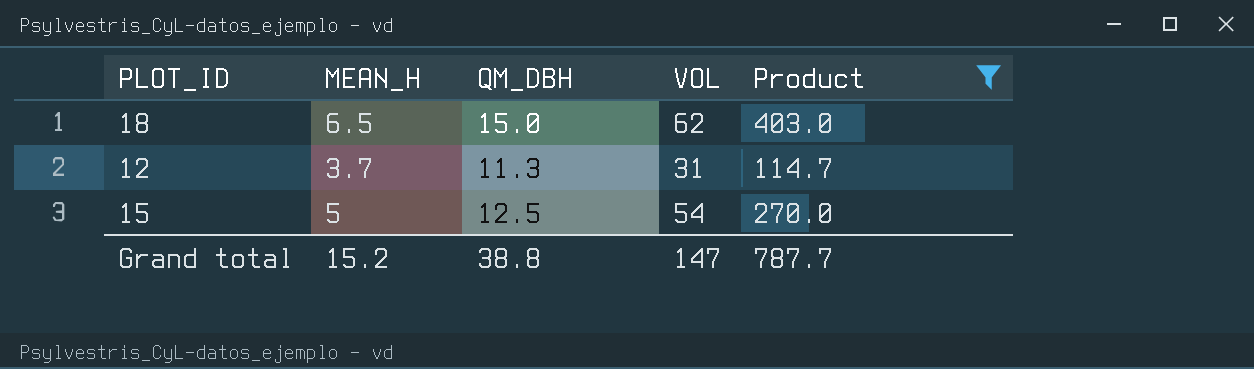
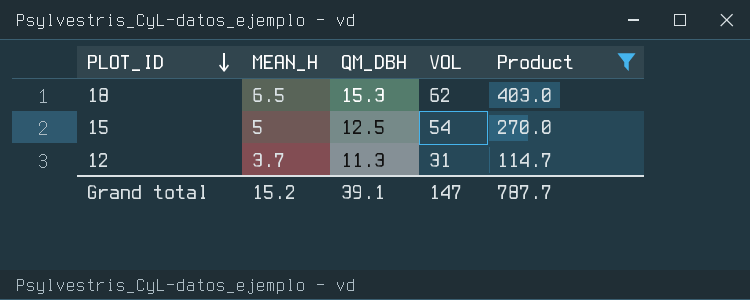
row order: none -> PLOT_ID descending
18 | QM_DBH: 15.0 -> 15.3
Grand total | QM_DBH: 38.8 -> 39.1

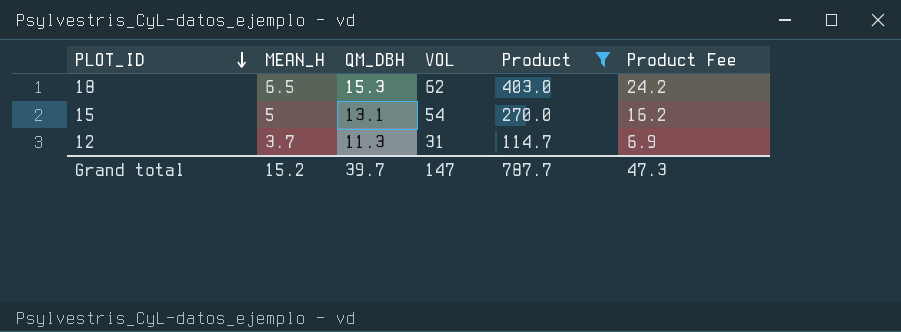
column Product Fee | formula: none -> [Product] * 0.06
15 | QM_DBH: 12.5 -> 13.1
Grand total | QM_DBH: 39.1 -> 39.7

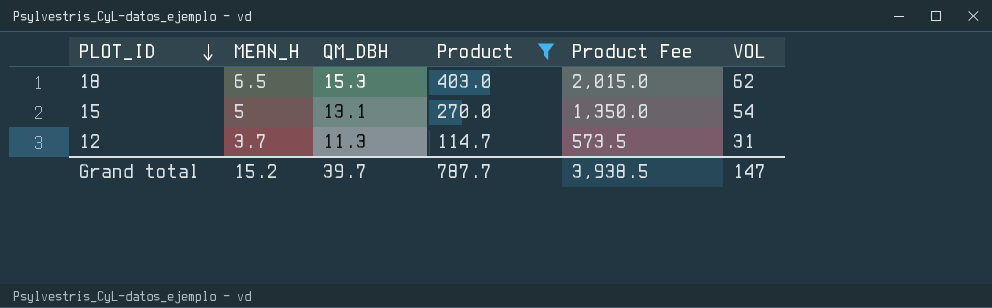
column Product Fee | formula: [Product] * 0.06 -> [Product] * 5
column VOL | position: 4 -> 6
Grand total | Product Fee: 47.3 -> 3,938.5

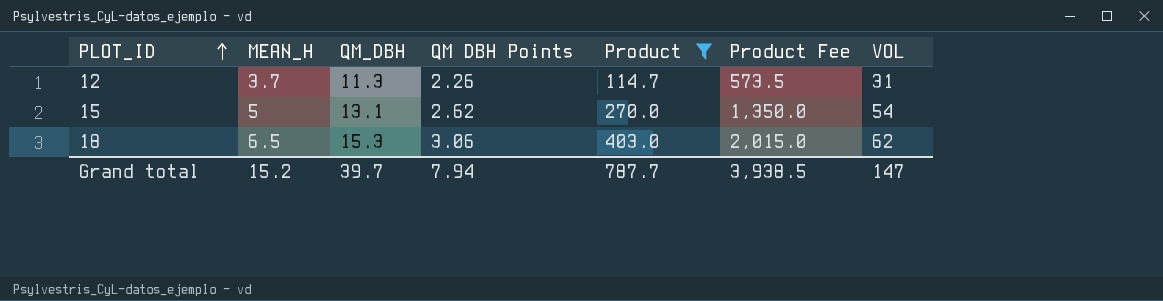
row order: PLOT_ID descending -> PLOT_ID ascending
column QM DBH Points | formula: none -> [QM_DBH] * 0.2

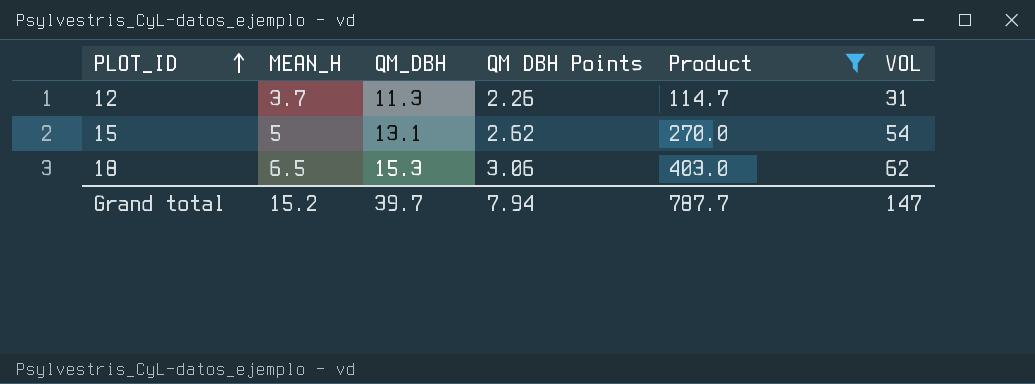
column Product Fee | formula: [Product] * 5 -> none

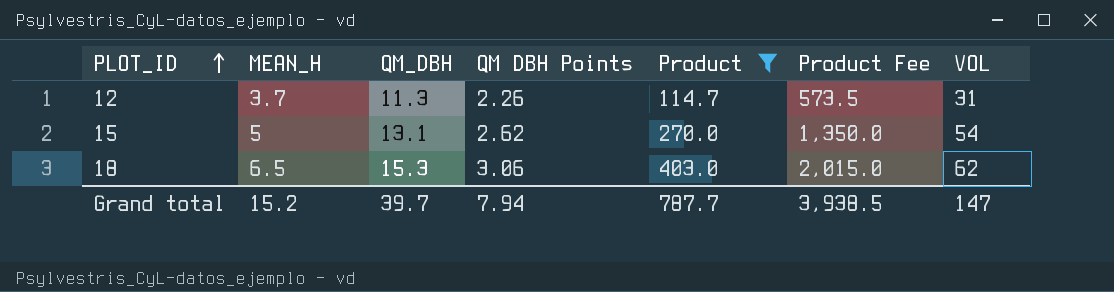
column Product Fee | formula: none -> [Product] * 5

